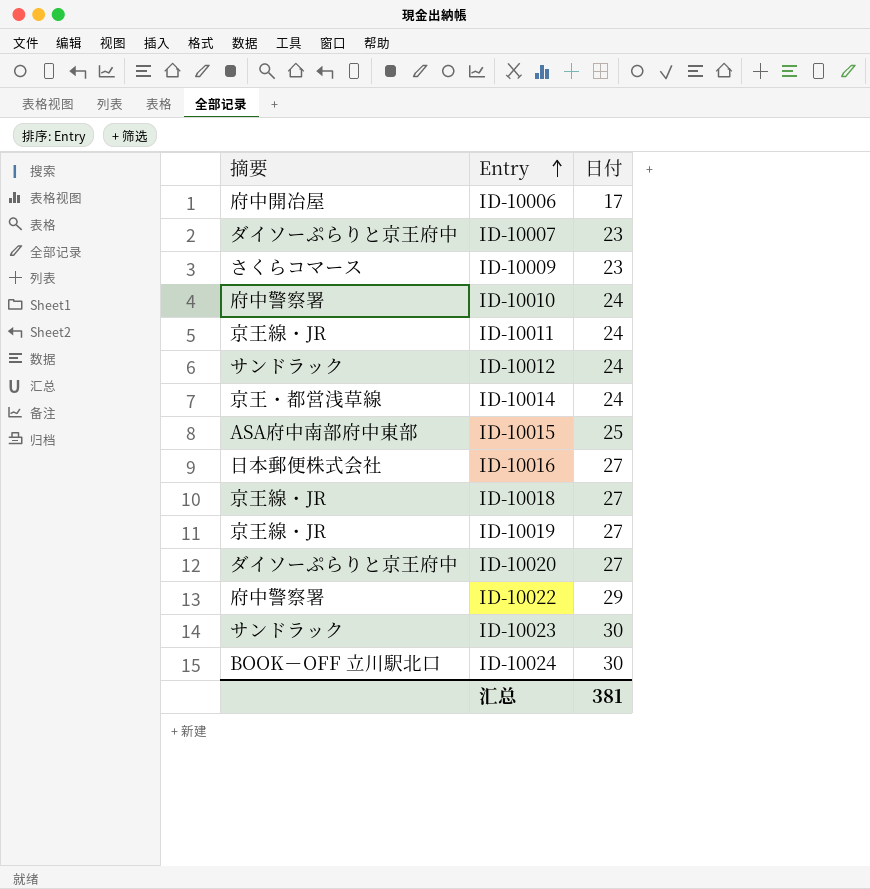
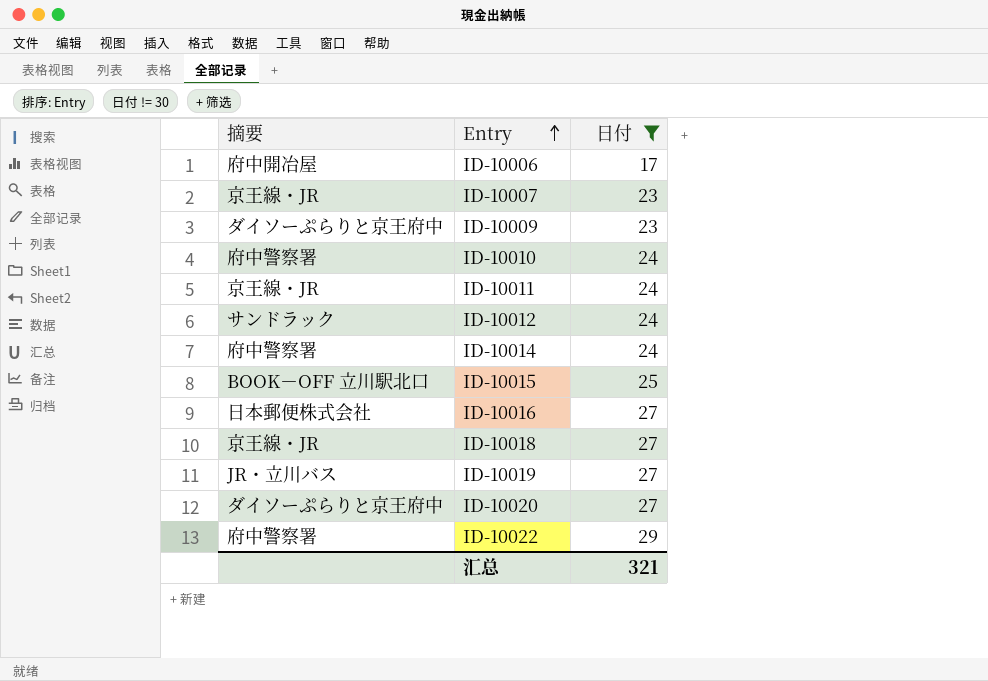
filter: none -> 日付 != 30
ID-10007 | 摘要: ダイソーぷらりと京王府中 -> 京王線・JR
ID-10009 | 摘要: さくらコマース -> ダイソーぷらりと京王府中
ID-10014 | 摘要: 京王・都営浅草線 -> 府中警察署
ID-10015 | 摘要: ASA府中南部府中東部 -> BOOK－OFF 立川駅北口
ID-10019 | 摘要: 京王線・JR -> JR・立川バス
汇总 | 日付: 381 -> 321

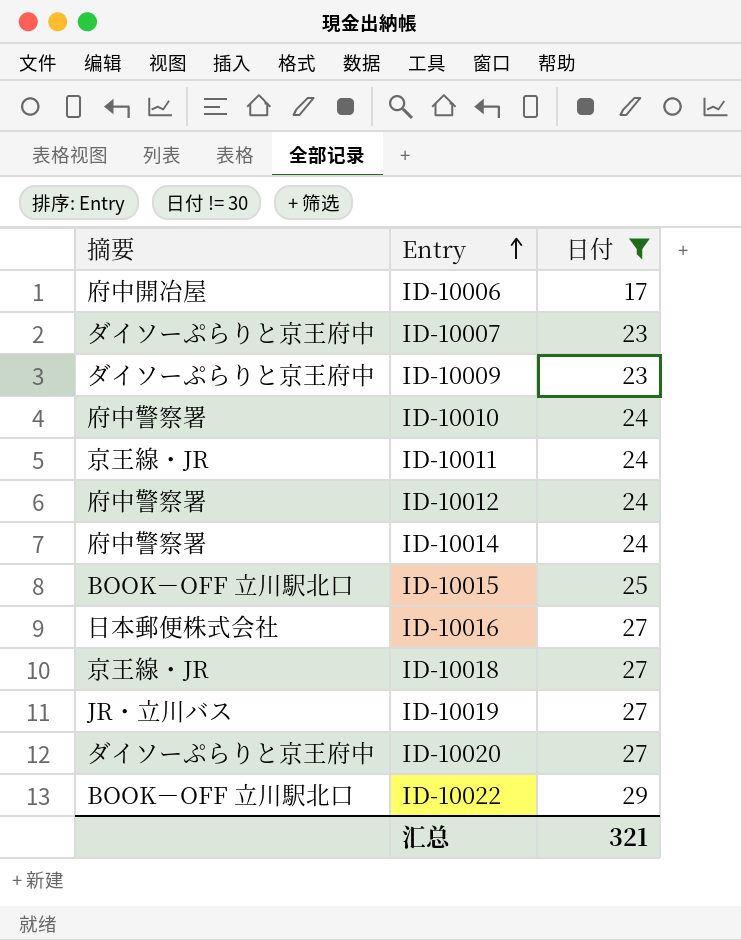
ID-10007 | 摘要: 京王線・JR -> ダイソーぷらりと京王府中
ID-10012 | 摘要: サンドラック -> 府中警察署
ID-10022 | 摘要: 府中警察署 -> BOOK－OFF 立川駅北口

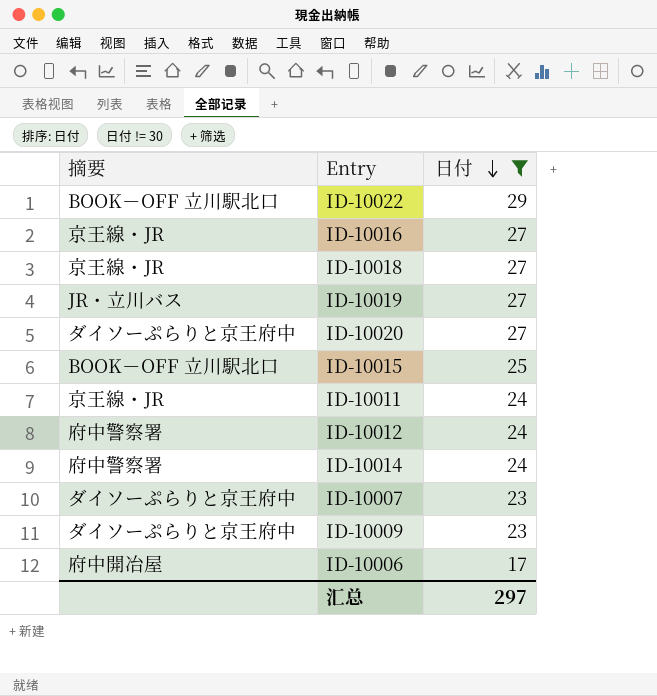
row order: Entry ascending -> 日付 descending
row ID-10010: 府中警察署 | 24 -> none
ID-10016 | 摘要: 日本郵便株式会社 -> 京王線・JR
汇总 | 日付: 321 -> 297

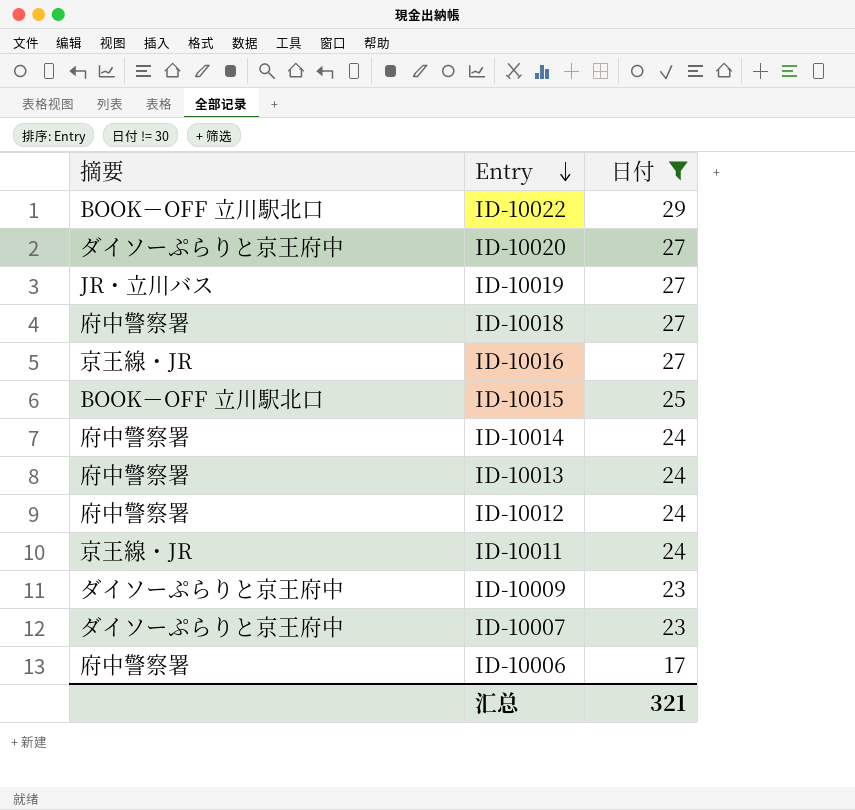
row order: 日付 descending -> Entry descending
ID-10018 | 摘要: 京王線・JR -> 府中警察署
row ID-10013: none -> 府中警察署 | 24
ID-10006 | 摘要: 府中開冶屋 -> 府中警察署
汇总 | 日付: 297 -> 321

